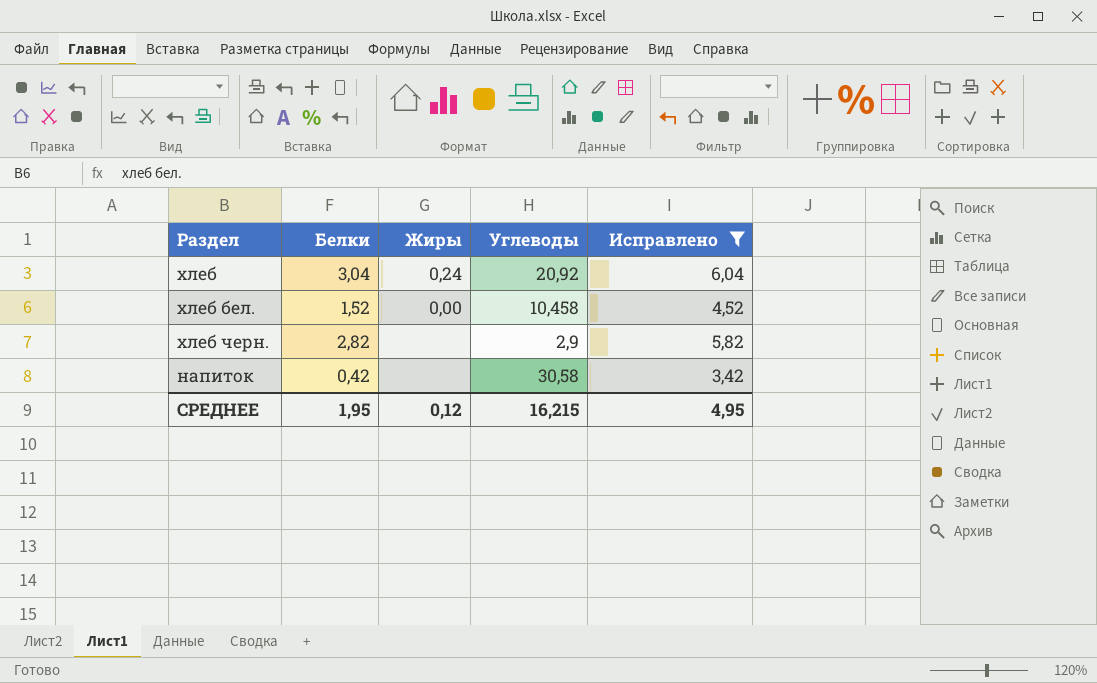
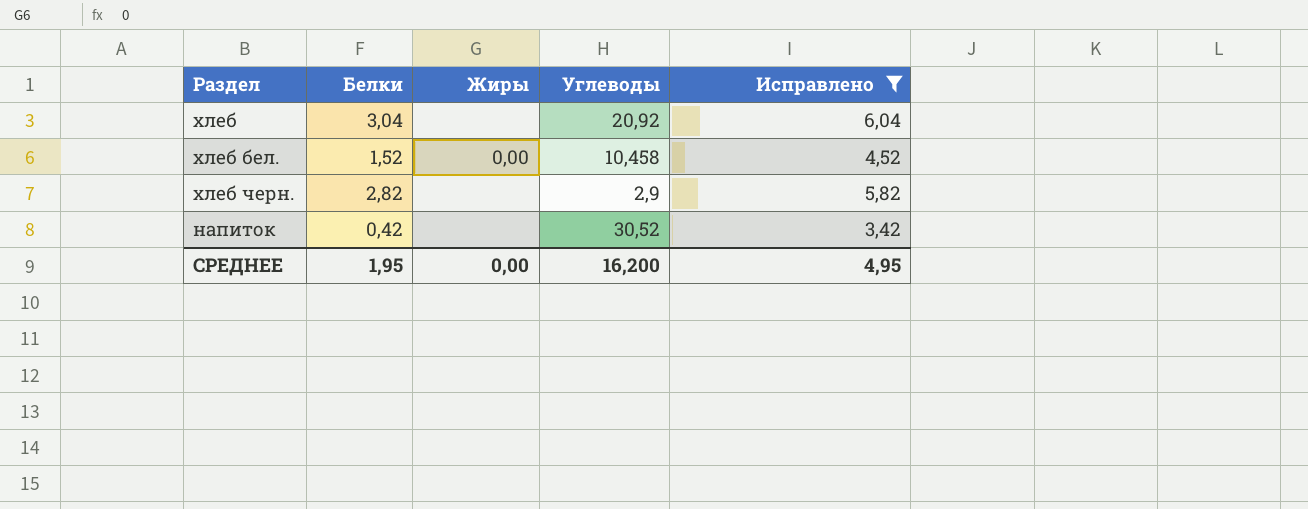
хлеб | Жиры: 0,24 -> none
напиток | Углеводы: 30,58 -> 30,52
СРЕДНЕЕ | Жиры: 0,12 -> 0,00
СРЕДНЕЕ | Углеводы: 16,215 -> 16,200

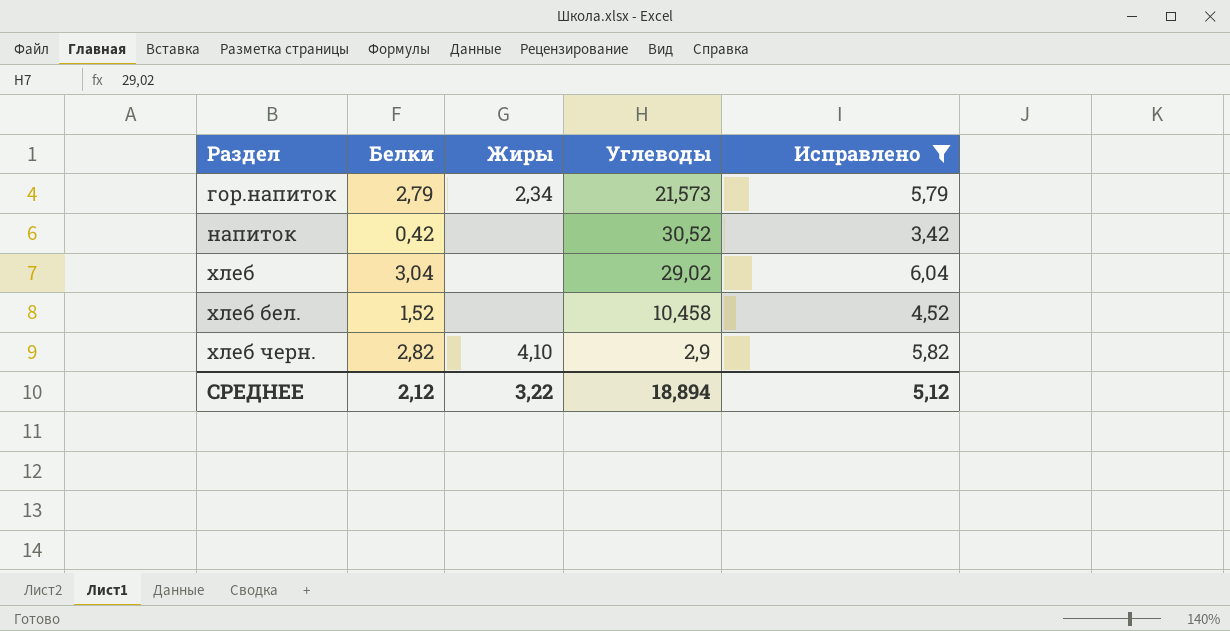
row order: none -> Раздел ascending
row гор.напиток: none -> 2,79 | 2,34 | 21,573 | 5,79
хлеб | Углеводы: 20,92 -> 29,02
хлеб бел. | Жиры: 0,00 -> none
хлеб черн. | Жиры: none -> 4,10
СРЕДНЕЕ | Белки: 1,95 -> 2,12
СРЕДНЕЕ | Жиры: 0,00 -> 3,22
СРЕДНЕЕ | Углеводы: 16,200 -> 18,894
СРЕДНЕЕ | Исправлено: 4,95 -> 5,12

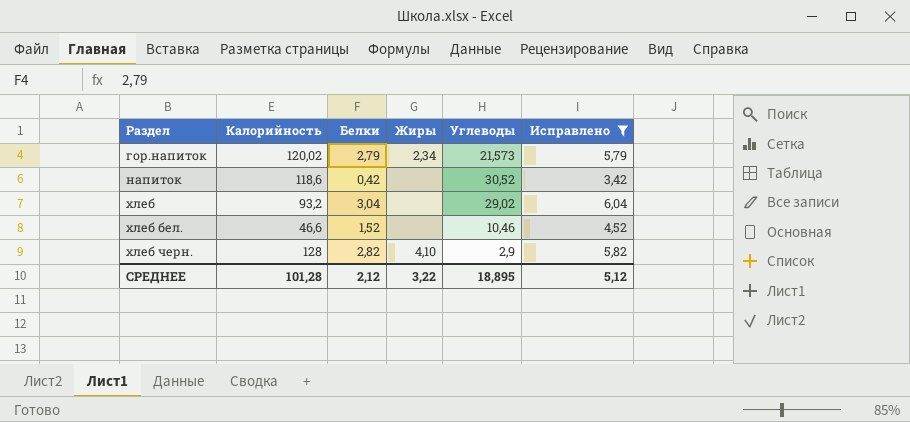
column Калорийность | position: none -> 2
хлеб бел. | Углеводы: 10,458 -> 10,46
СРЕДНЕЕ | Углеводы: 18,894 -> 18,895

